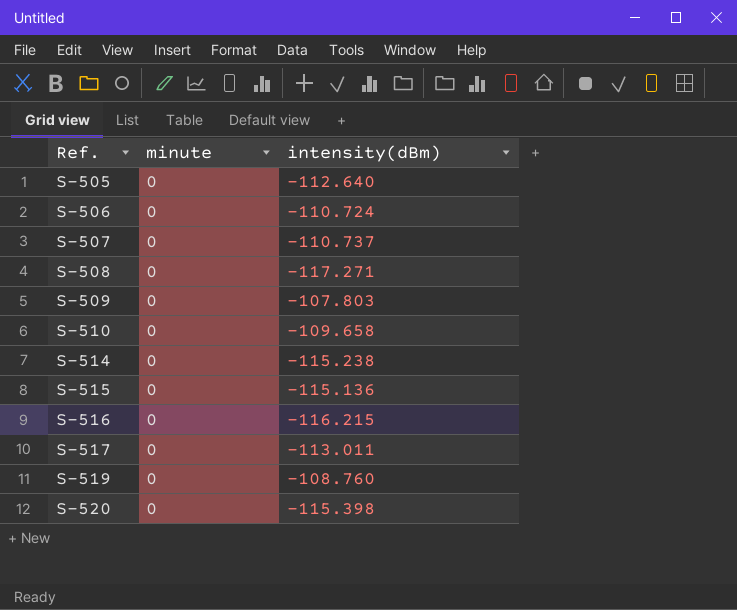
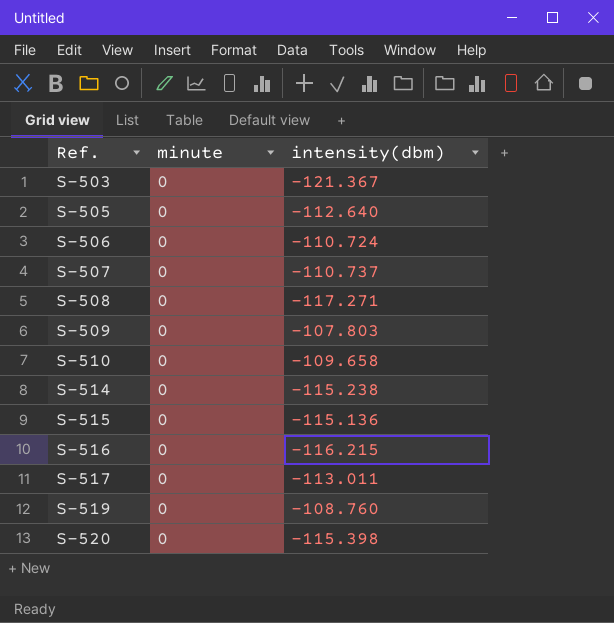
column name: intensity(dBm) -> intensity(dbm)
row S-503: none -> 0 | -121.367

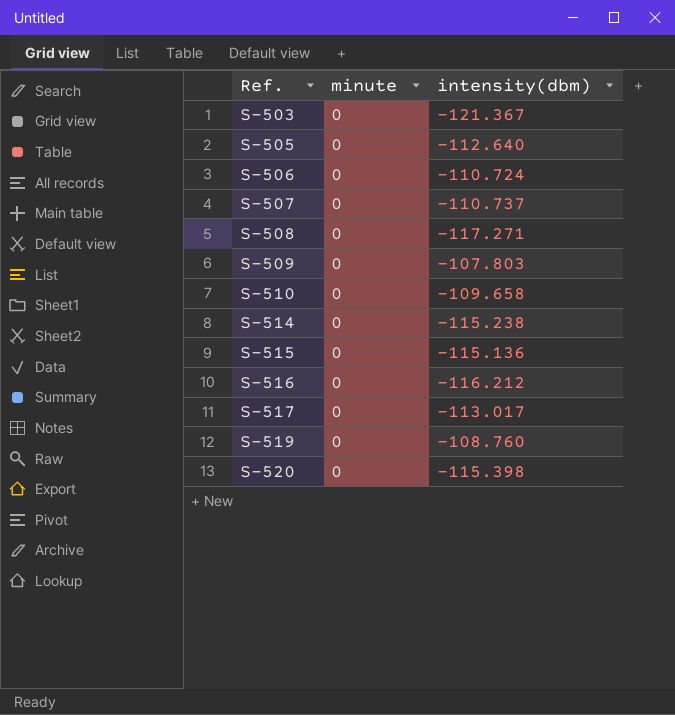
S-516 | intensity(dbm): -116.215 -> -116.212
S-517 | intensity(dbm): -113.011 -> -113.017

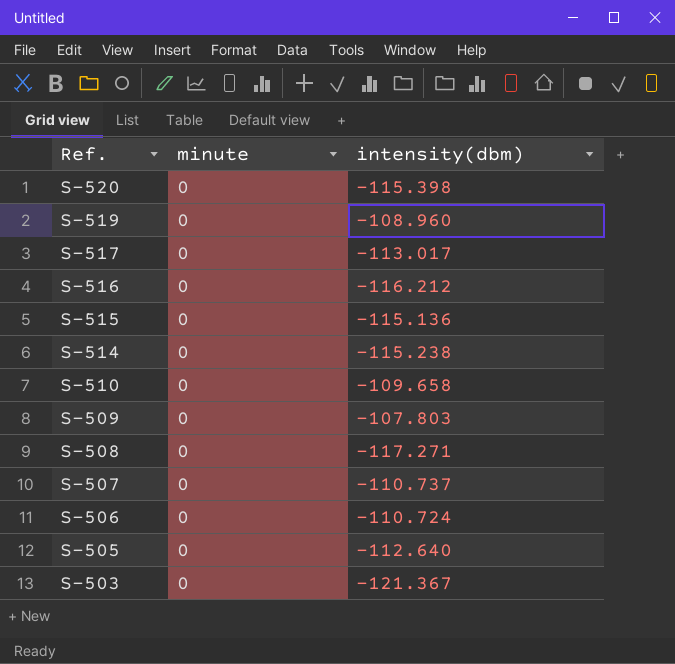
row order: Ref. ascending -> Ref. descending
S-519 | intensity(dbm): -108.760 -> -108.960

